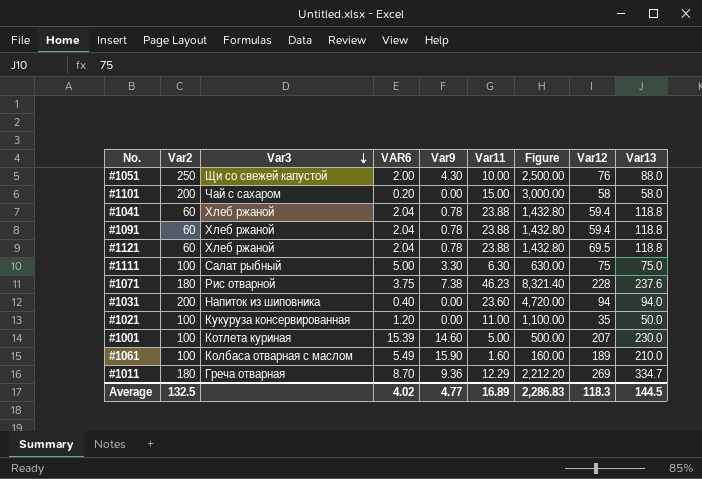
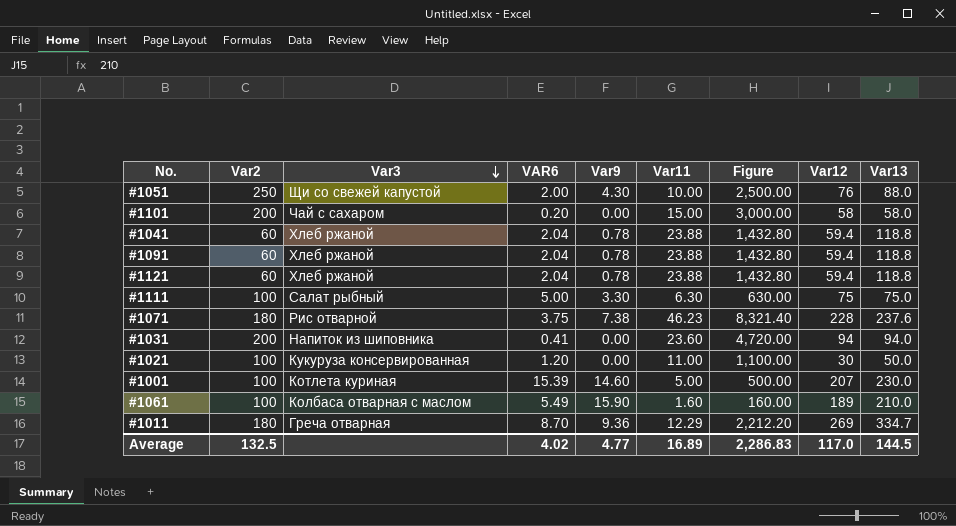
#1121 | Var12: 69.5 -> 59.4
#1031 | VAR6: 0.40 -> 0.41
#1021 | Var12: 35 -> 30
Average | Var12: 118.3 -> 117.0

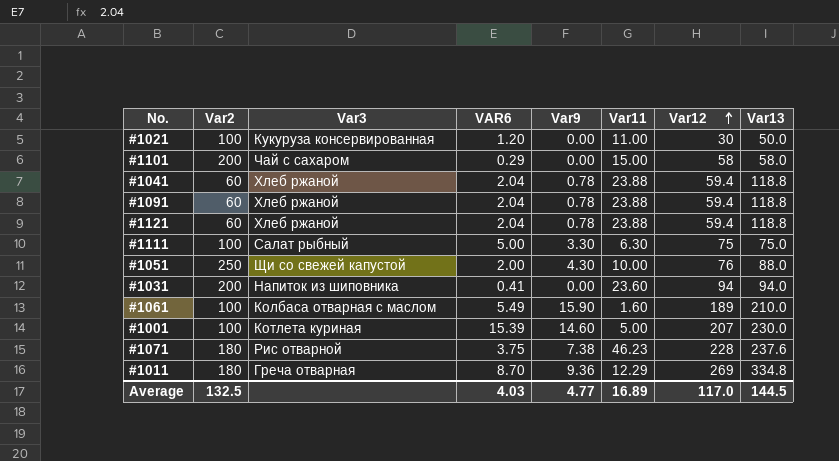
row order: Var3 descending -> Var12 ascending
column Figure | formula: [Var2] * [Var11] -> none
#1101 | VAR6: 0.20 -> 0.29
#1011 | Var13: 334.7 -> 334.8
Average | VAR6: 4.02 -> 4.03

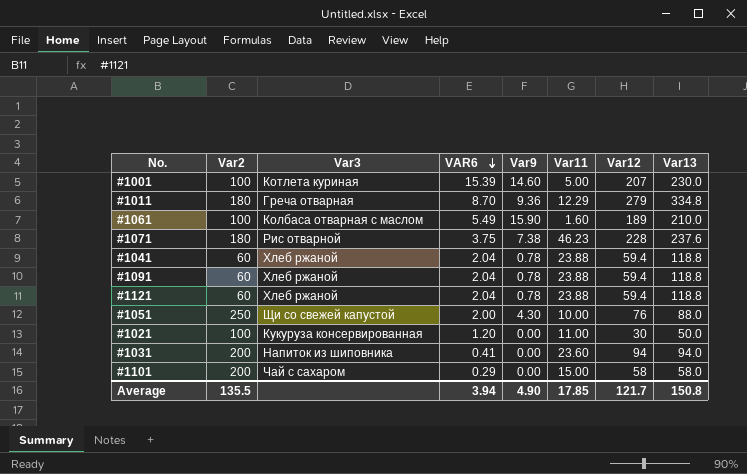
row order: Var12 ascending -> VAR6 descending
row #1111: 100 | Салат рыбный | 5.00 | 3.30 | 6.30 | 75 | 75.0 -> none
#1011 | Var12: 269 -> 279
Average | Var2: 132.5 -> 135.5
Average | VAR6: 4.03 -> 3.94
Average | Var9: 4.77 -> 4.90
Average | Var11: 16.89 -> 17.85
Average | Var12: 117.0 -> 121.7
Average | Var13: 144.5 -> 150.8

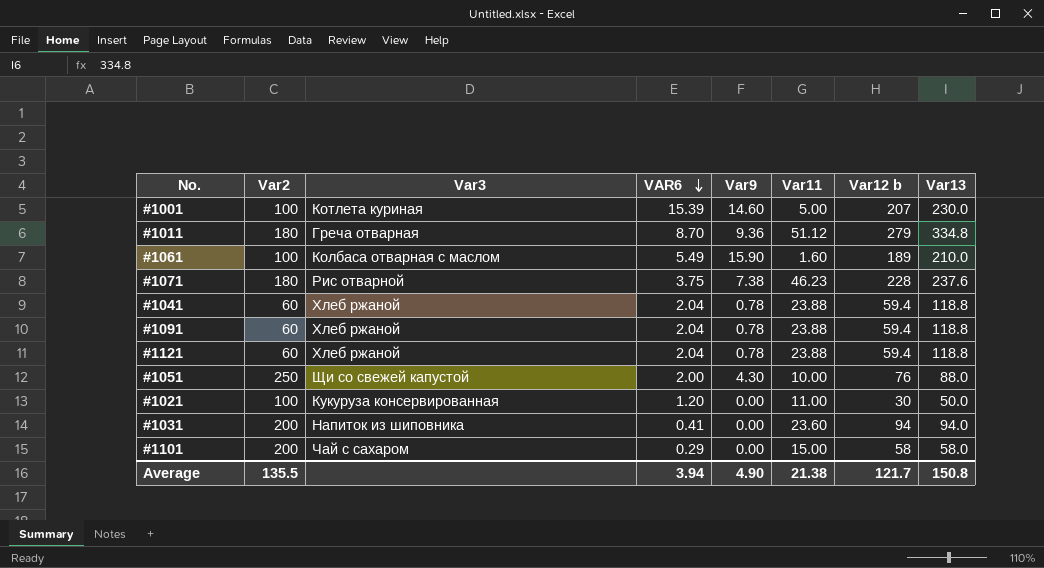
column name: Var12 -> Var12 b
#1011 | Var11: 12.29 -> 51.12
Average | Var11: 17.85 -> 21.38

